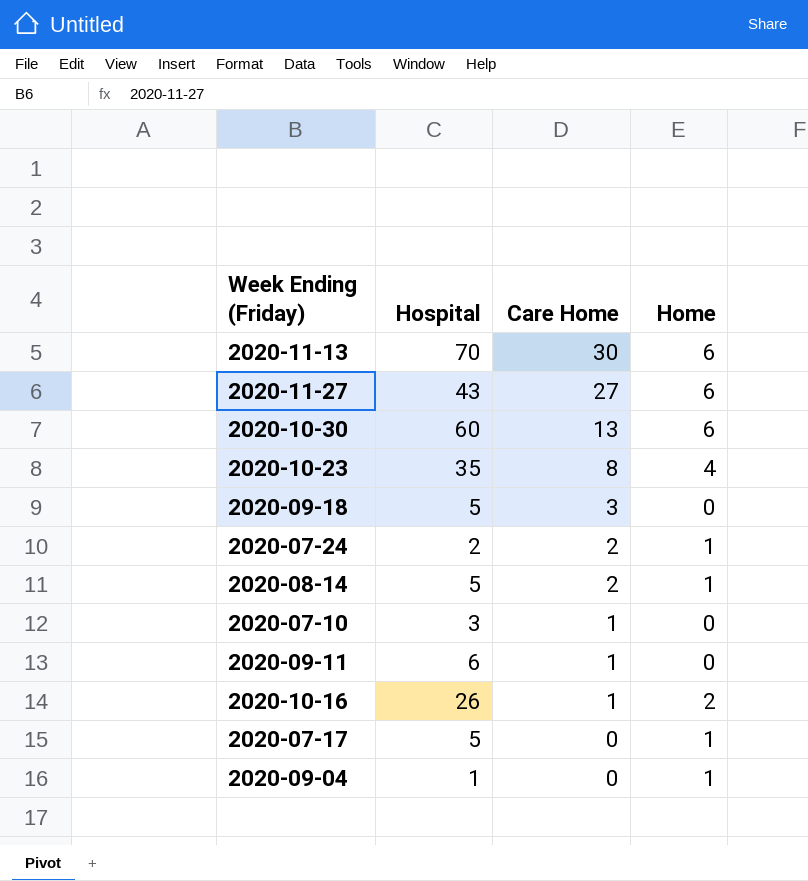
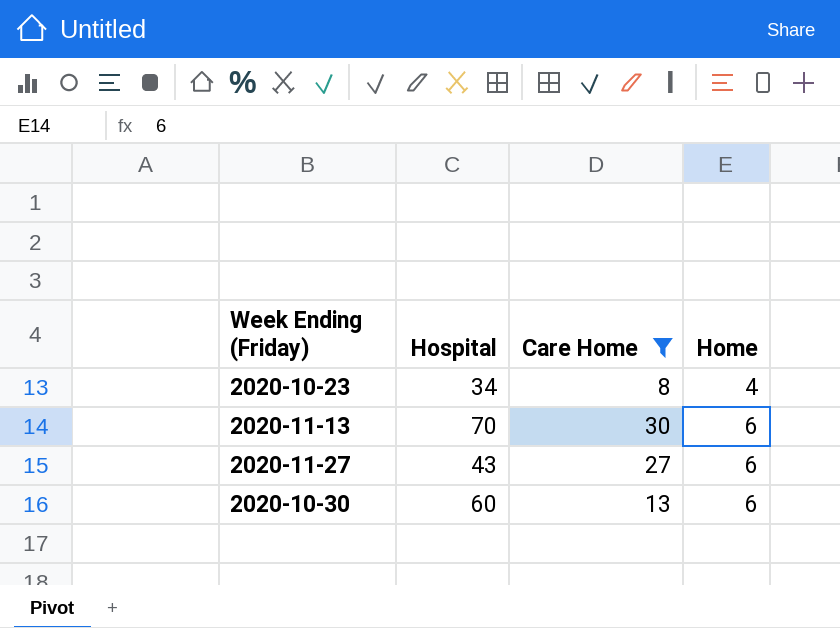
filter: none -> Care Home >= 8
row order: Care Home descending -> Home ascending
2020-10-23 | Hospital: 35 -> 34

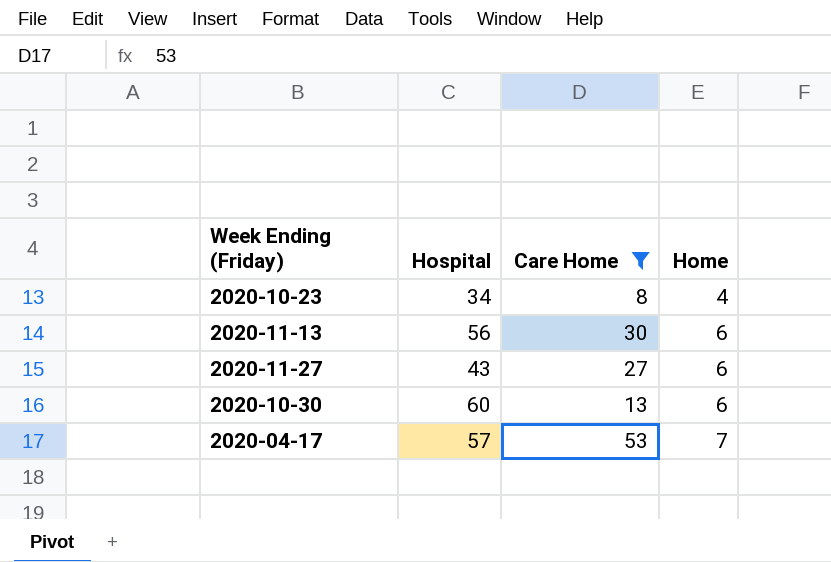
2020-11-13 | Hospital: 70 -> 56
row 2020-04-17: none -> 57 | 53 | 7

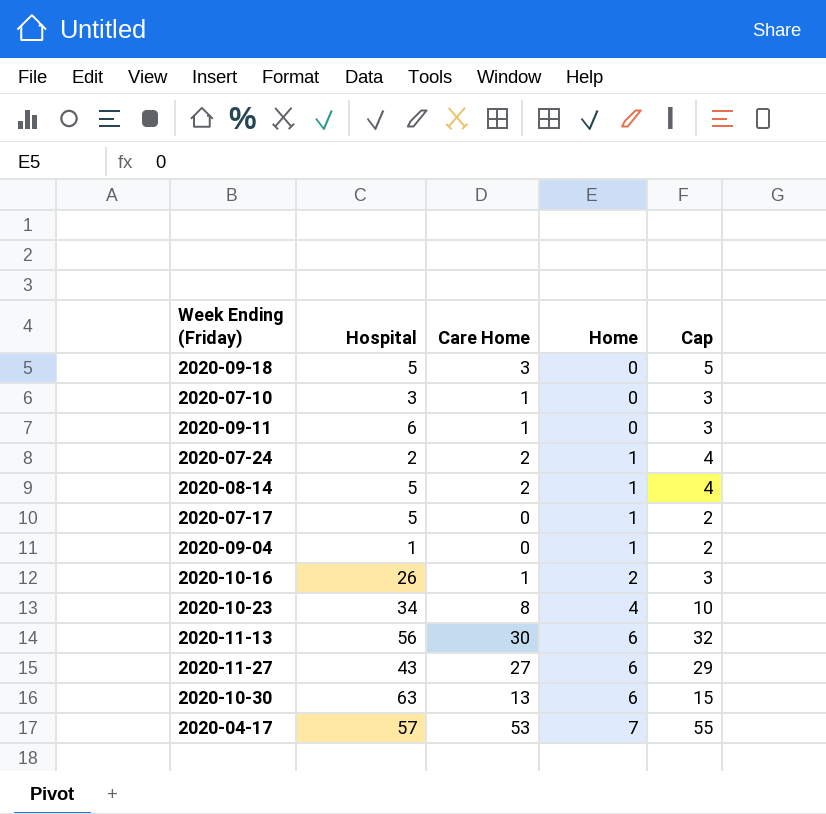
filter: Care Home >= 8 -> none
column Cap | formula: none -> [Care Home] + 2
2020-10-30 | Hospital: 60 -> 63

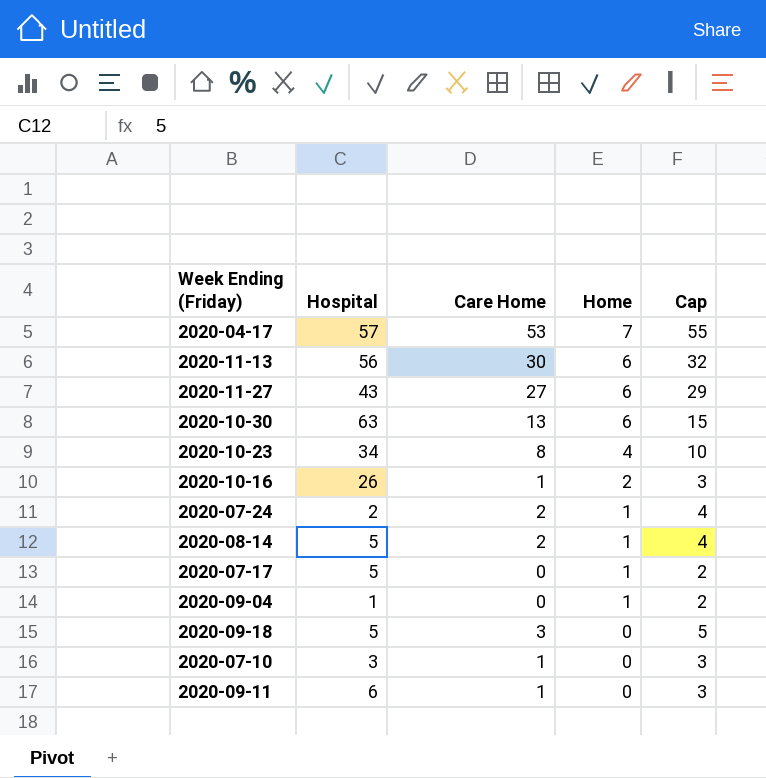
row order: Home ascending -> Home descending

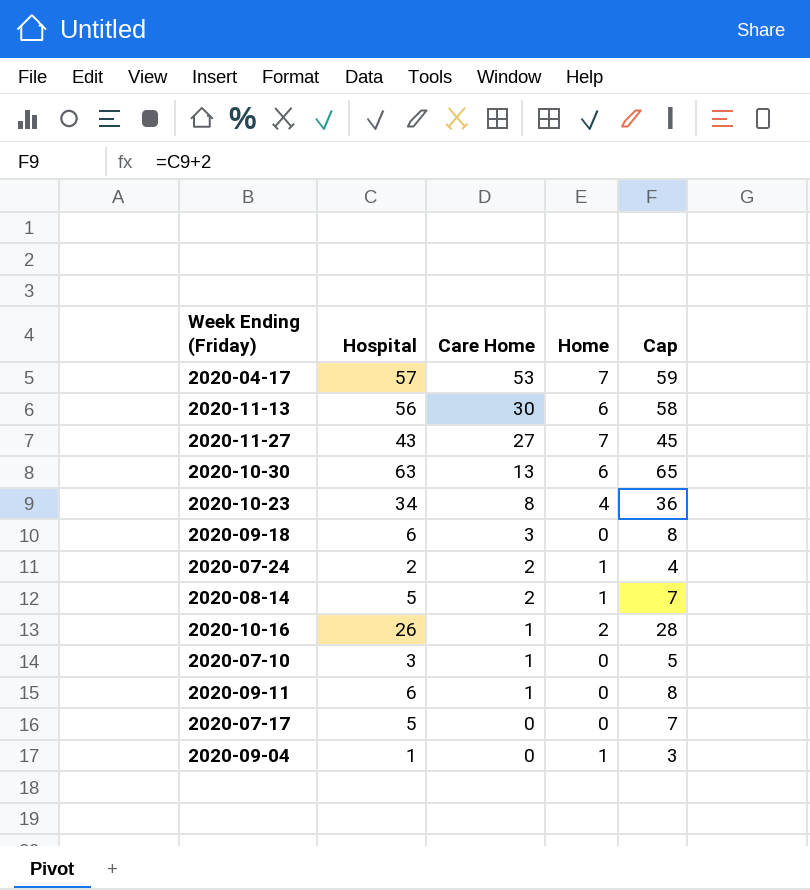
row order: Home descending -> Care Home descending
column Cap | formula: [Care Home] + 2 -> [Hospital] + 2
2020-11-27 | Home: 6 -> 7
2020-09-18 | Hospital: 5 -> 6
2020-07-17 | Home: 1 -> 0

